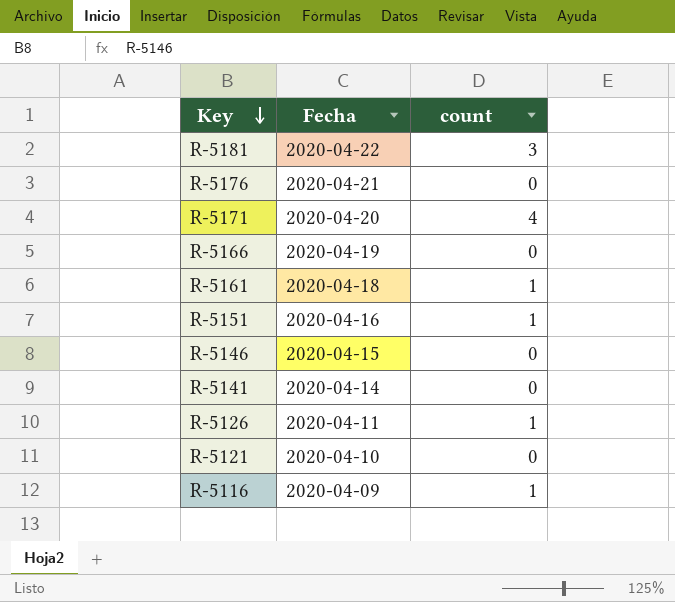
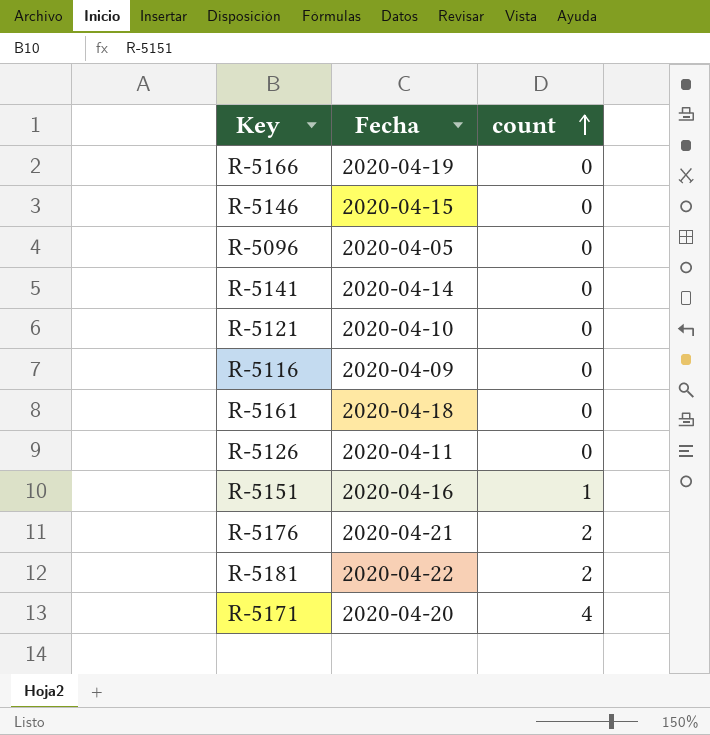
row order: Key descending -> count ascending
row R-5096: none -> 2020-04-05 | 0
R-5116 | count: 1 -> 0
R-5161 | count: 1 -> 0
R-5126 | count: 1 -> 0
R-5176 | count: 0 -> 2
R-5181 | count: 3 -> 2

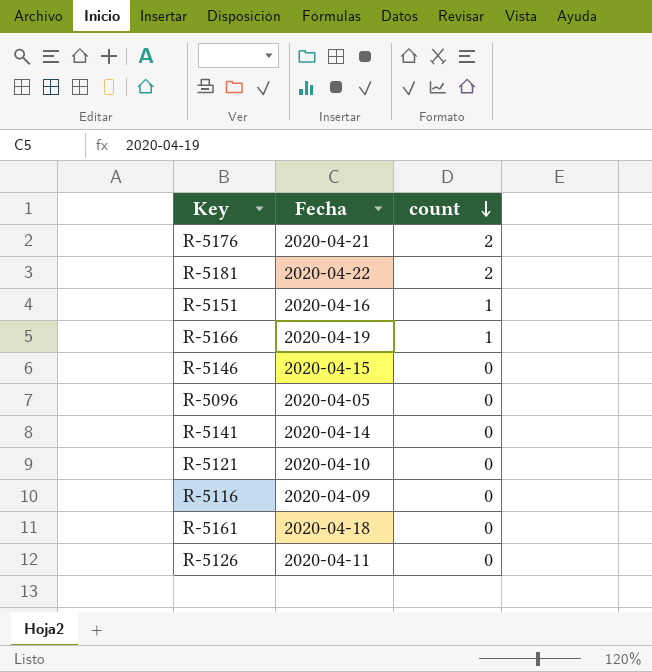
row order: count ascending -> count descending
row R-5171: 2020-04-20 | 4 -> none
R-5166 | count: 0 -> 1

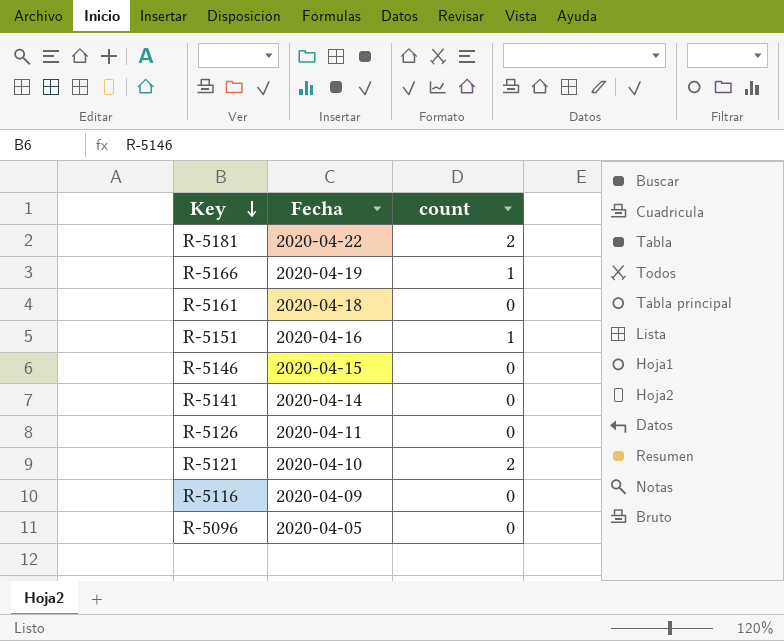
row order: count descending -> Key descending
row R-5176: 2020-04-21 | 2 -> none
R-5121 | count: 0 -> 2

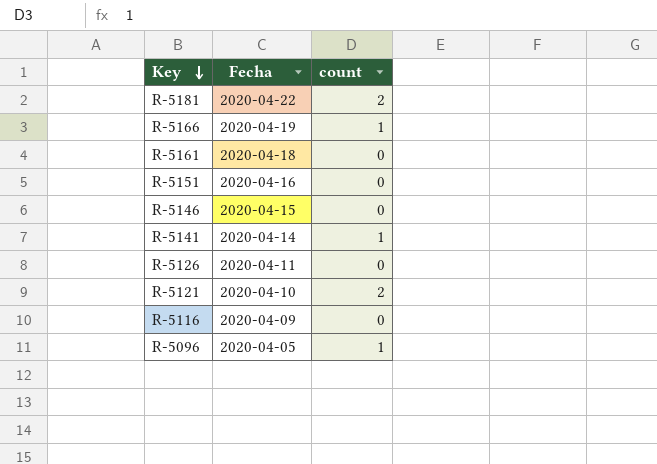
R-5151 | count: 1 -> 0
R-5141 | count: 0 -> 1
R-5096 | count: 0 -> 1

